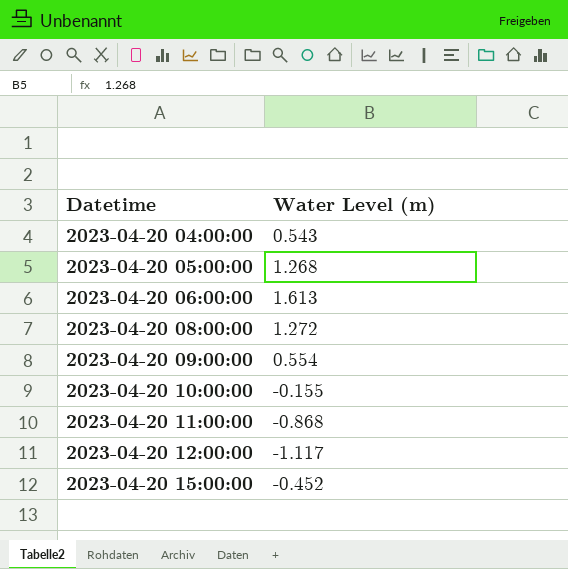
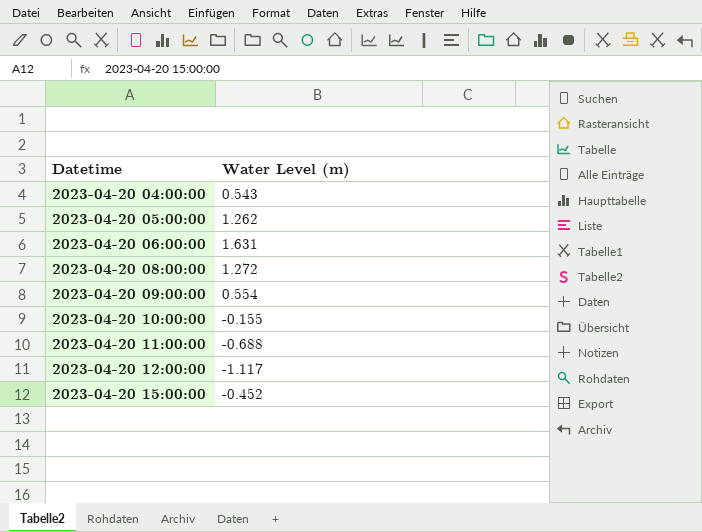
2023-04-20 05:00:00 | Water Level (m): 1.268 -> 1.262
2023-04-20 06:00:00 | Water Level (m): 1.613 -> 1.631
2023-04-20 11:00:00 | Water Level (m): -0.868 -> -0.688

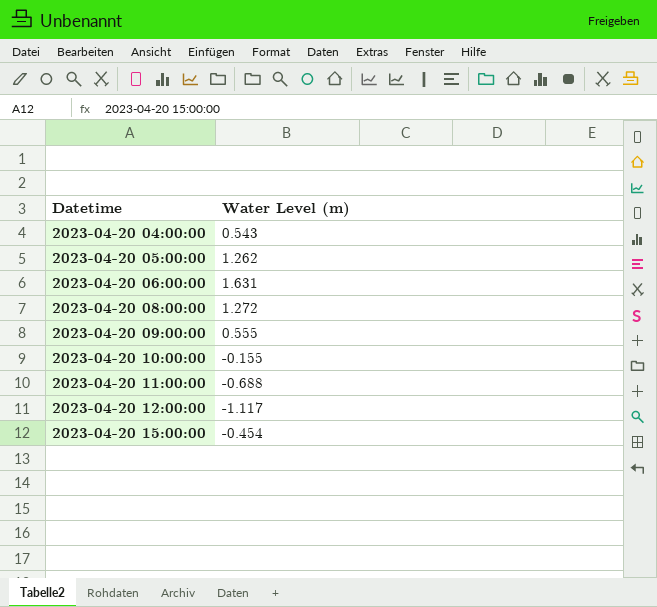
2023-04-20 09:00:00 | Water Level (m): 0.554 -> 0.555
2023-04-20 15:00:00 | Water Level (m): -0.452 -> -0.454

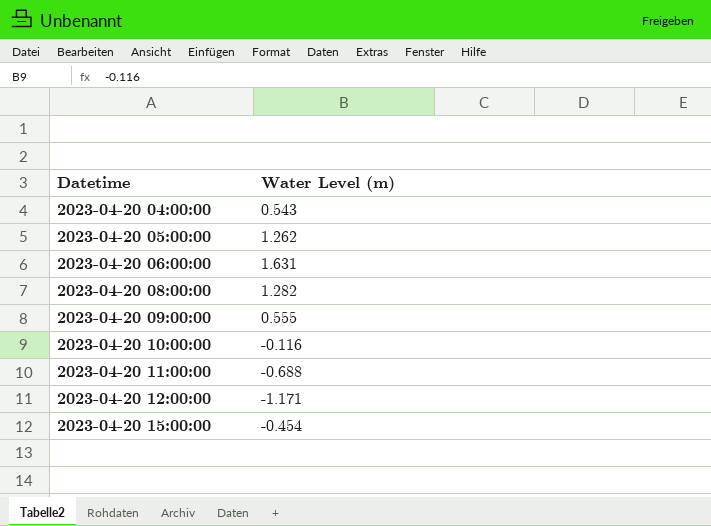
2023-04-20 08:00:00 | Water Level (m): 1.272 -> 1.282
2023-04-20 10:00:00 | Water Level (m): -0.155 -> -0.116
2023-04-20 12:00:00 | Water Level (m): -1.117 -> -1.171

